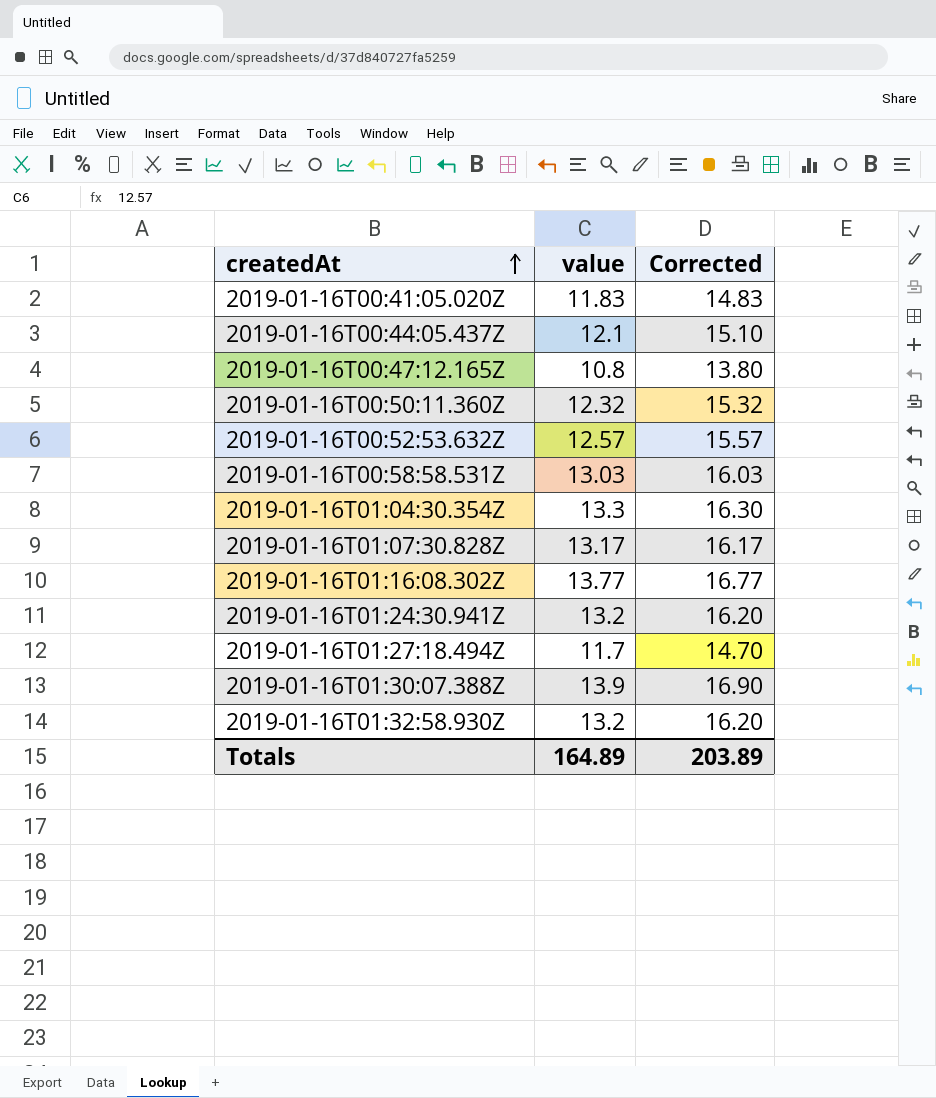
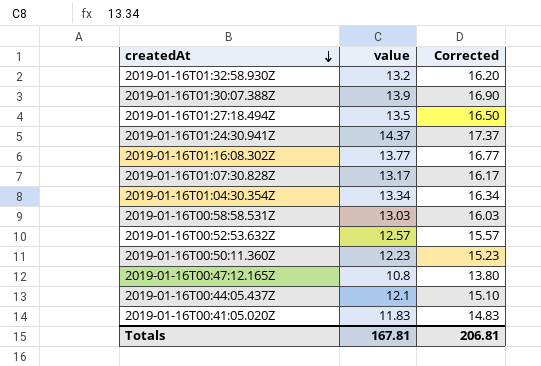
row order: createdAt ascending -> createdAt descending
2019-01-16T01:27:18.494Z | value: 11.7 -> 13.5
2019-01-16T01:27:18.494Z | Corrected: 14.70 -> 16.50
2019-01-16T01:24:30.941Z | value: 13.2 -> 14.37
2019-01-16T01:24:30.941Z | Corrected: 16.20 -> 17.37
2019-01-16T01:04:30.354Z | value: 13.3 -> 13.34
2019-01-16T01:04:30.354Z | Corrected: 16.30 -> 16.34
2019-01-16T00:50:11.360Z | value: 12.32 -> 12.23
2019-01-16T00:50:11.360Z | Corrected: 15.32 -> 15.23
Totals | value: 164.89 -> 167.81
Totals | Corrected: 203.89 -> 206.81

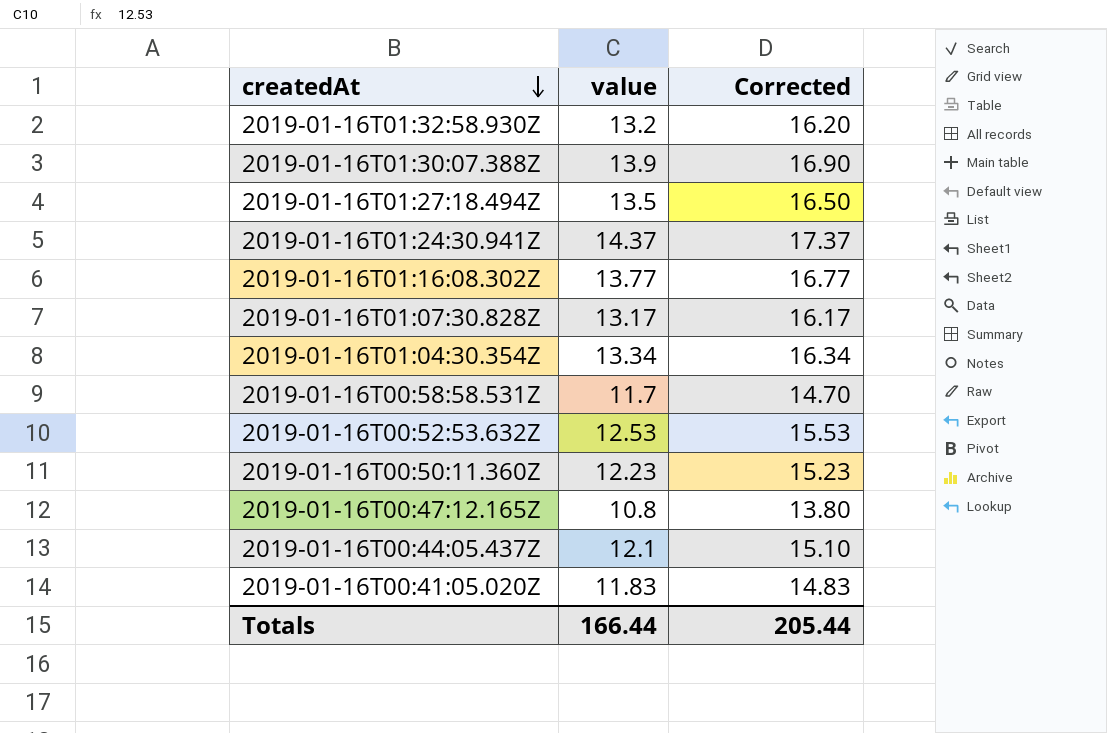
2019-01-16T00:58:58.531Z | value: 13.03 -> 11.7
2019-01-16T00:58:58.531Z | Corrected: 16.03 -> 14.70
2019-01-16T00:52:53.632Z | value: 12.57 -> 12.53
2019-01-16T00:52:53.632Z | Corrected: 15.57 -> 15.53
Totals | value: 167.81 -> 166.44
Totals | Corrected: 206.81 -> 205.44

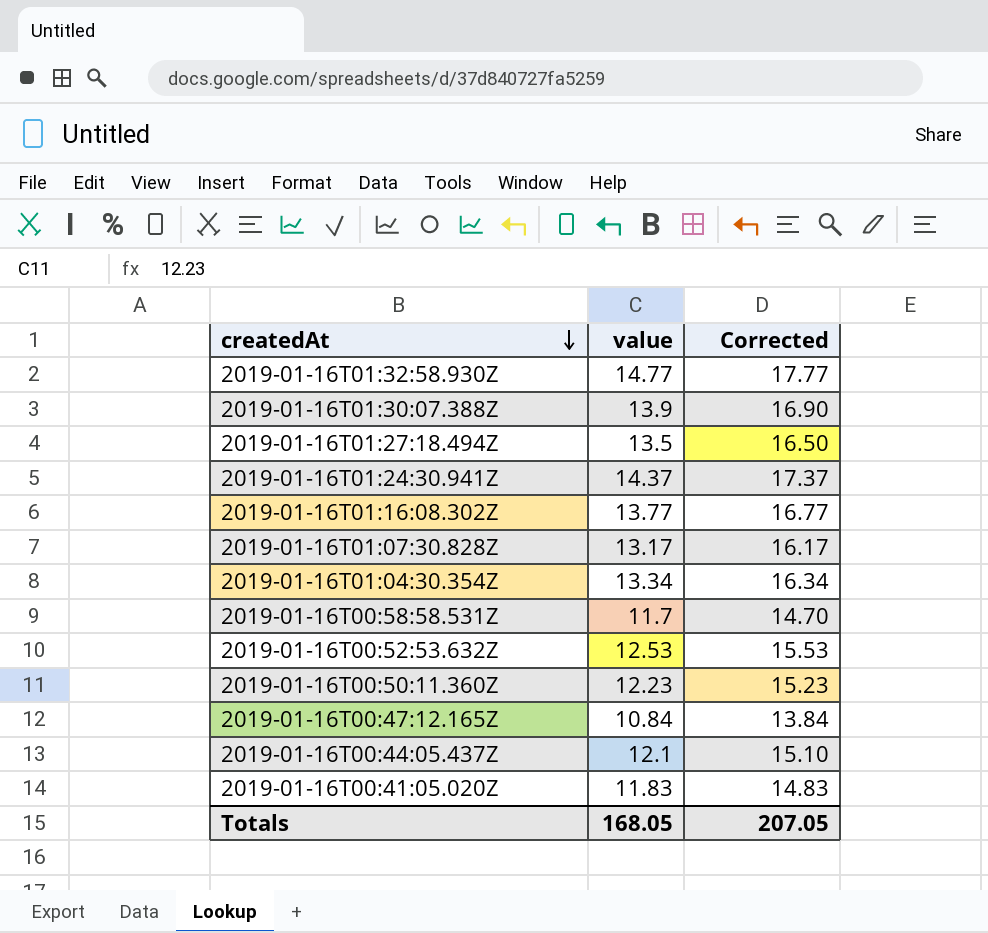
2019-01-16T01:32:58.930Z | value: 13.2 -> 14.77
2019-01-16T01:32:58.930Z | Corrected: 16.20 -> 17.77
2019-01-16T00:47:12.165Z | value: 10.8 -> 10.84
2019-01-16T00:47:12.165Z | Corrected: 13.80 -> 13.84
Totals | value: 166.44 -> 168.05
Totals | Corrected: 205.44 -> 207.05

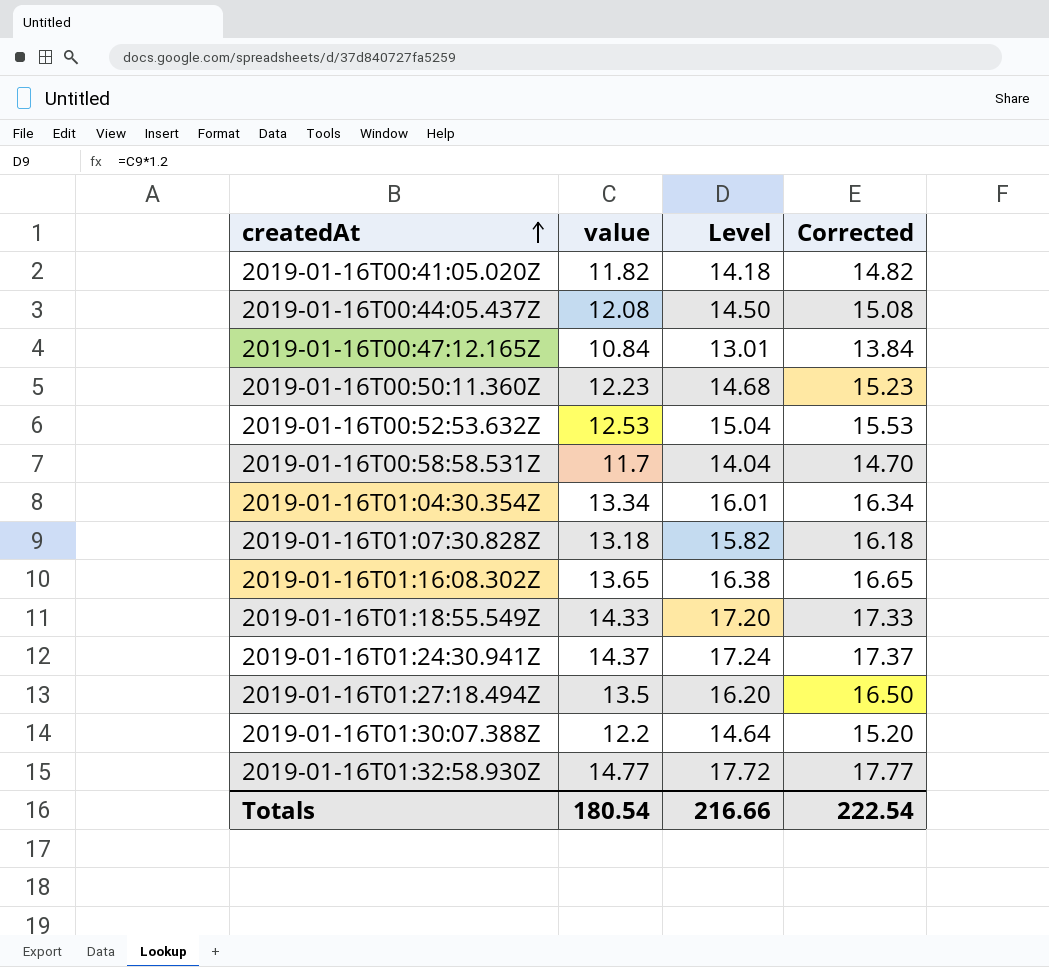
row order: createdAt descending -> createdAt ascending
column Level | formula: none -> [value] * 1.2
2019-01-16T00:41:05.020Z | value: 11.83 -> 11.82
2019-01-16T00:41:05.020Z | Corrected: 14.83 -> 14.82
2019-01-16T00:44:05.437Z | value: 12.1 -> 12.08
2019-01-16T00:44:05.437Z | Corrected: 15.10 -> 15.08
2019-01-16T01:07:30.828Z | value: 13.17 -> 13.18
2019-01-16T01:07:30.828Z | Corrected: 16.17 -> 16.18
2019-01-16T01:16:08.302Z | value: 13.77 -> 13.65
2019-01-16T01:16:08.302Z | Corrected: 16.77 -> 16.65
row 2019-01-16T01:18:55.549Z: none -> 14.33 | 17.20 | 17.33
2019-01-16T01:30:07.388Z | value: 13.9 -> 12.2
2019-01-16T01:30:07.388Z | Corrected: 16.90 -> 15.20
Totals | value: 168.05 -> 180.54
Totals | Corrected: 207.05 -> 222.54

